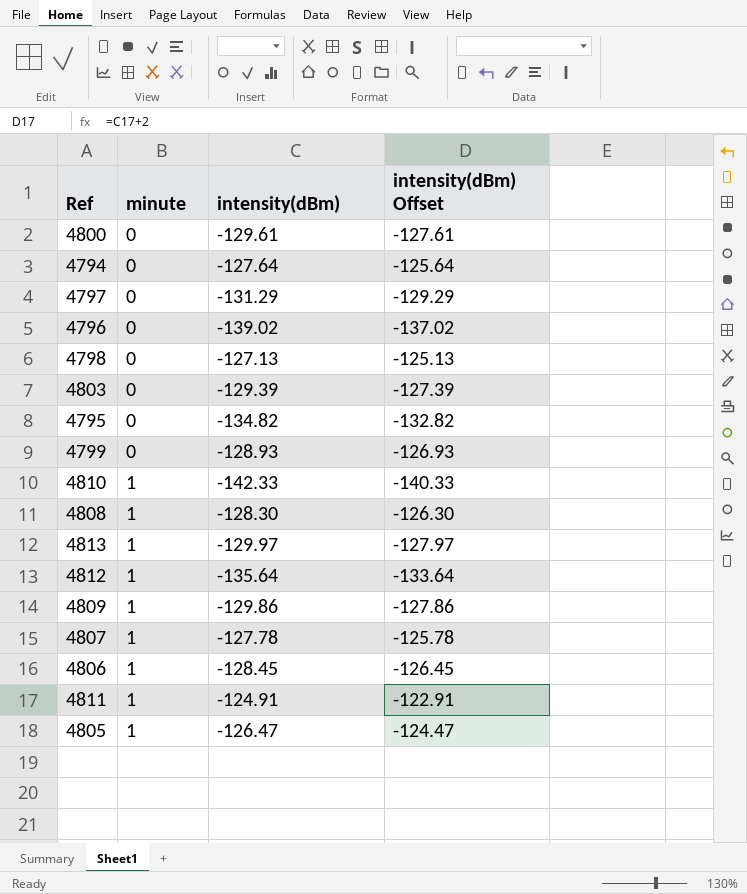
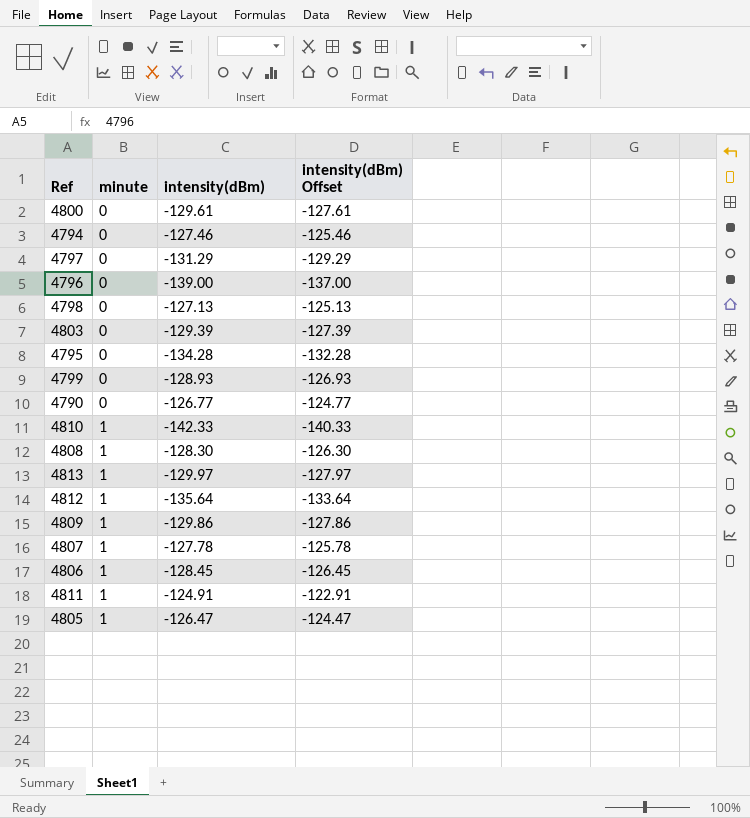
4794 | intensity(dBm): -127.64 -> -127.46
4794 | intensity(dBm) Offset: -125.64 -> -125.46
4796 | intensity(dBm): -139.02 -> -139.00
4796 | intensity(dBm) Offset: -137.02 -> -137.00
4795 | intensity(dBm): -134.82 -> -134.28
4795 | intensity(dBm) Offset: -132.82 -> -132.28
row 4790: none -> 0 | -126.77 | -124.77

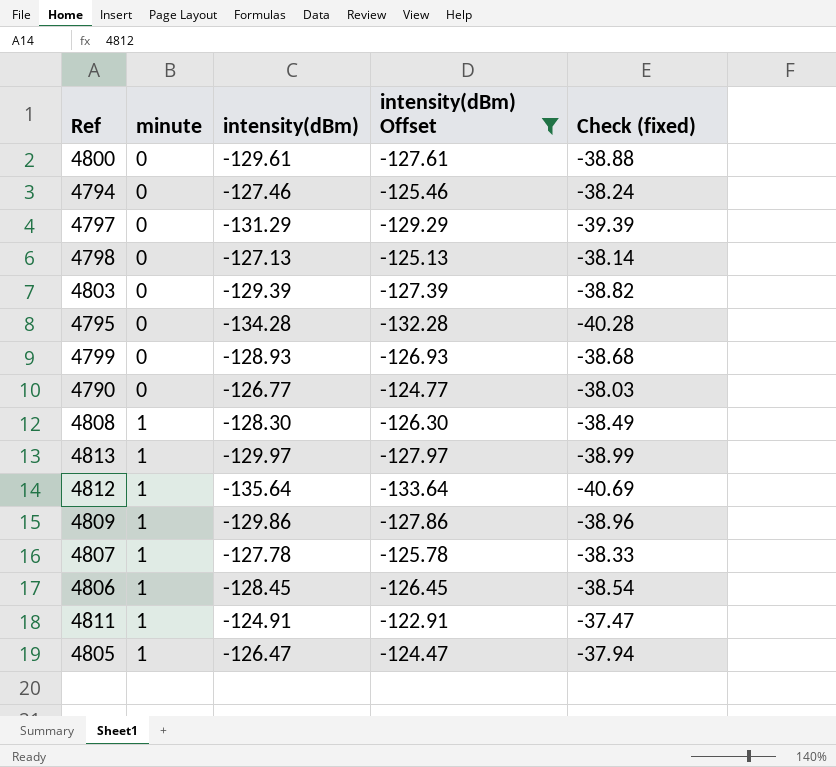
filter: none -> intensity(dBm) Offset >= -133.64
column Check (fixed) | formula: none -> [intensity(dBm)] * 0.3

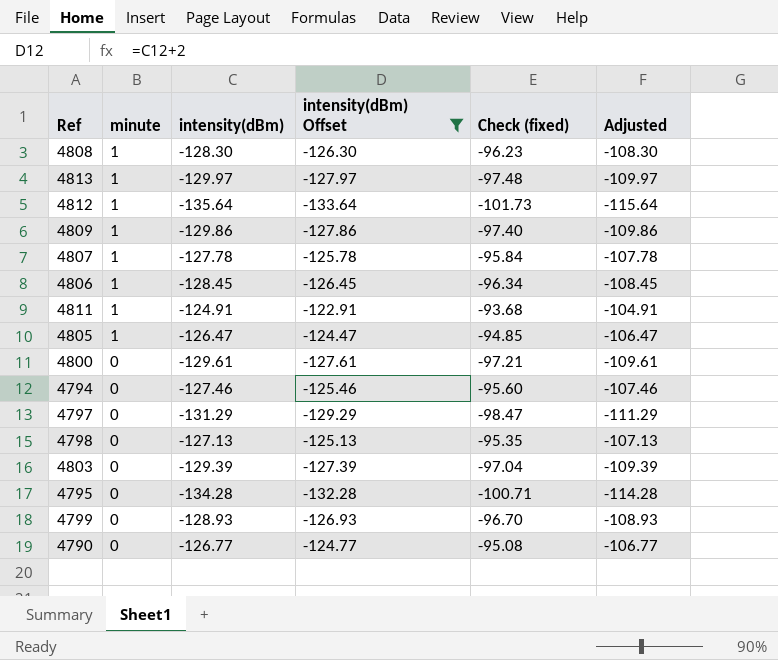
row order: minute ascending -> minute descending
column Check (fixed) | formula: [intensity(dBm)] * 0.3 -> [intensity(dBm)] * 0.75
column Adjusted | formula: none -> [intensity(dBm)] + 20

